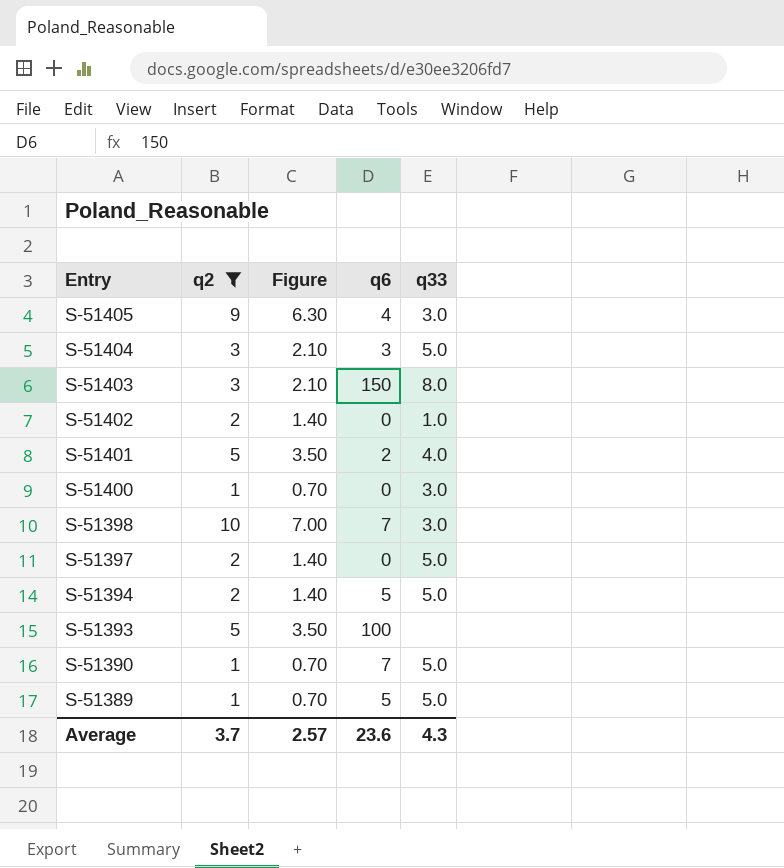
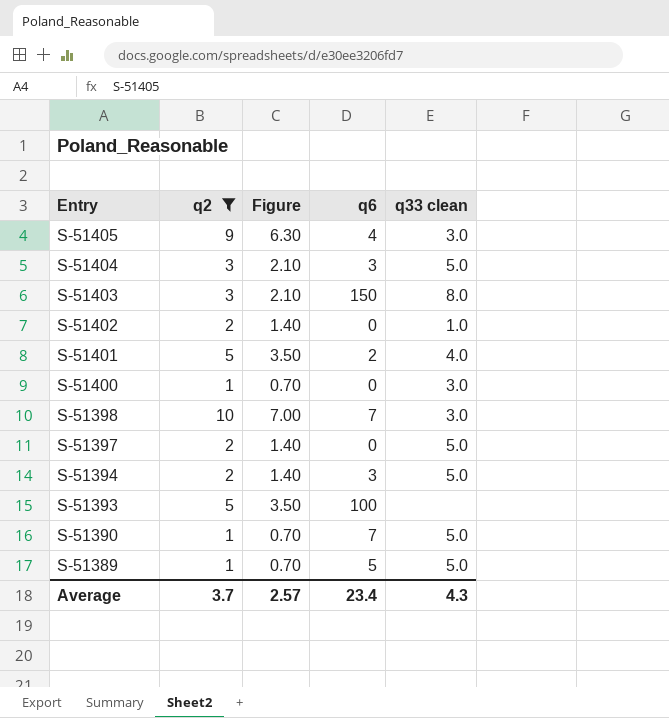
column name: q33 -> q33 clean
S-51394 | q6: 5 -> 3
Average | q6: 23.6 -> 23.4

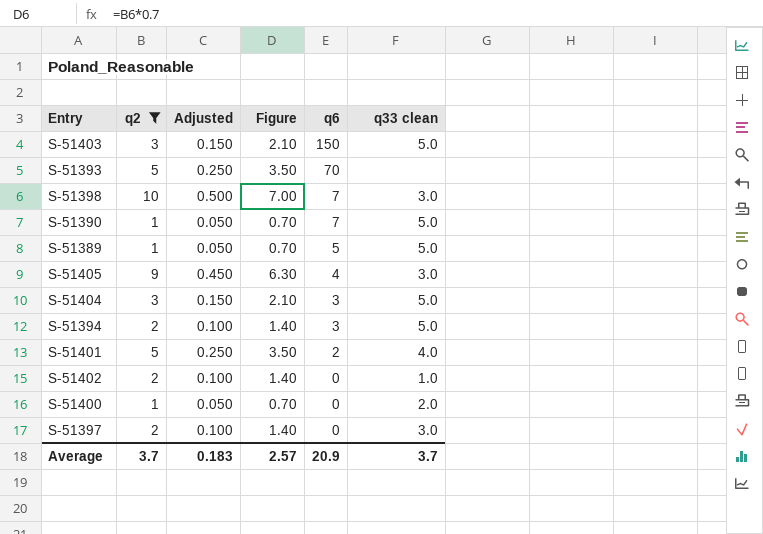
row order: Entry descending -> q6 descending
column Adjusted | formula: none -> [q2] * 0.05
S-51403 | q33 clean: 8.0 -> 5.0
S-51393 | q6: 100 -> 70
S-51400 | q33 clean: 3.0 -> 2.0
S-51397 | q33 clean: 5.0 -> 3.0
Average | q6: 23.4 -> 20.9
Average | q33 clean: 4.3 -> 3.7

